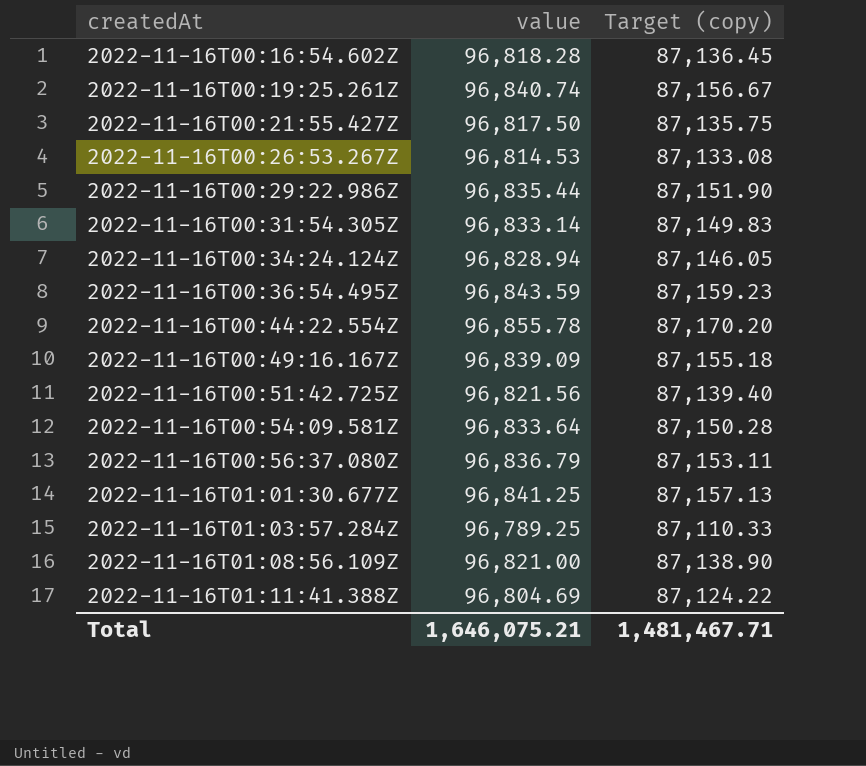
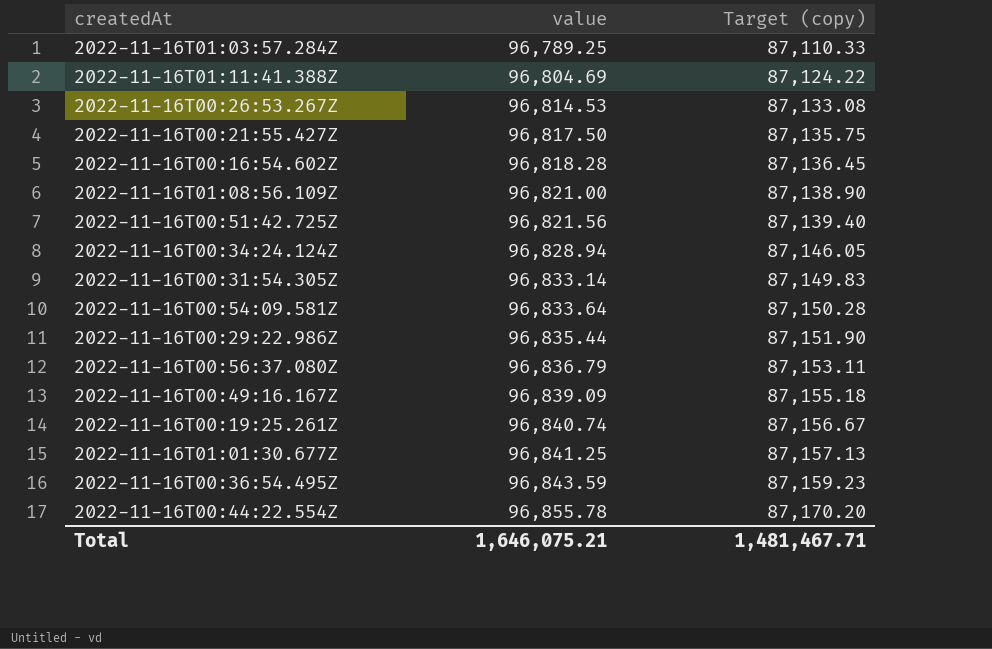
row order: createdAt ascending -> value ascending

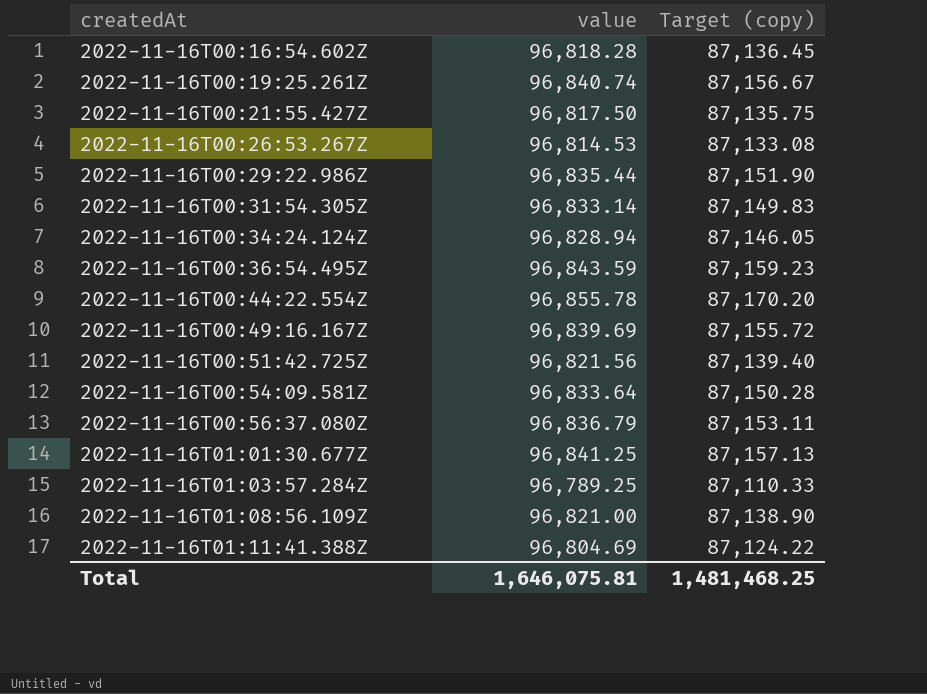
row order: value ascending -> createdAt ascending
2022-11-16T00:49:16.167Z | value: 96,839.09 -> 96,839.69
2022-11-16T00:49:16.167Z | Target (copy): 87,155.18 -> 87,155.72
Total | value: 1,646,075.21 -> 1,646,075.81
Total | Target (copy): 1,481,467.71 -> 1,481,468.25

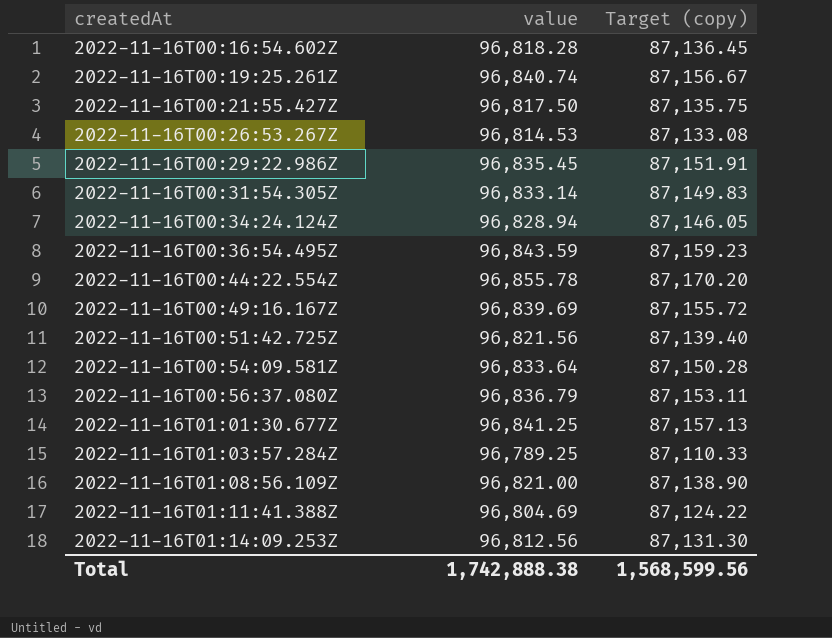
2022-11-16T00:29:22.986Z | value: 96,835.44 -> 96,835.45
2022-11-16T00:29:22.986Z | Target (copy): 87,151.90 -> 87,151.91
row 2022-11-16T01:14:09.253Z: none -> 96,812.56 | 87,131.30
Total | value: 1,646,075.81 -> 1,742,888.38
Total | Target (copy): 1,481,468.25 -> 1,568,599.56

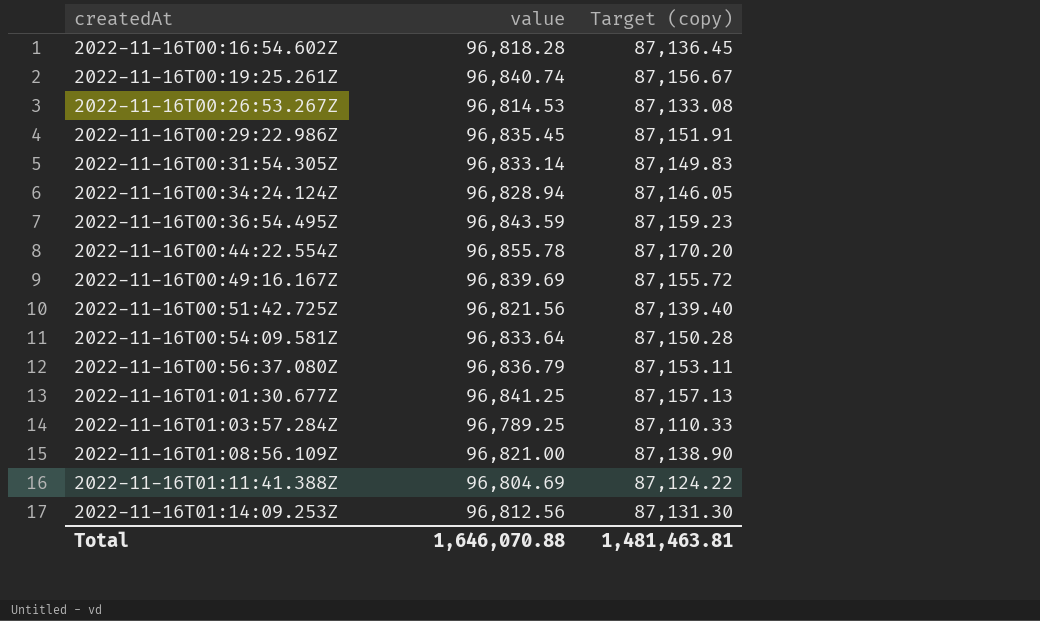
row 2022-11-16T00:21:55.427Z: 96,817.50 | 87,135.75 -> none
Total | value: 1,742,888.38 -> 1,646,070.88
Total | Target (copy): 1,568,599.56 -> 1,481,463.81

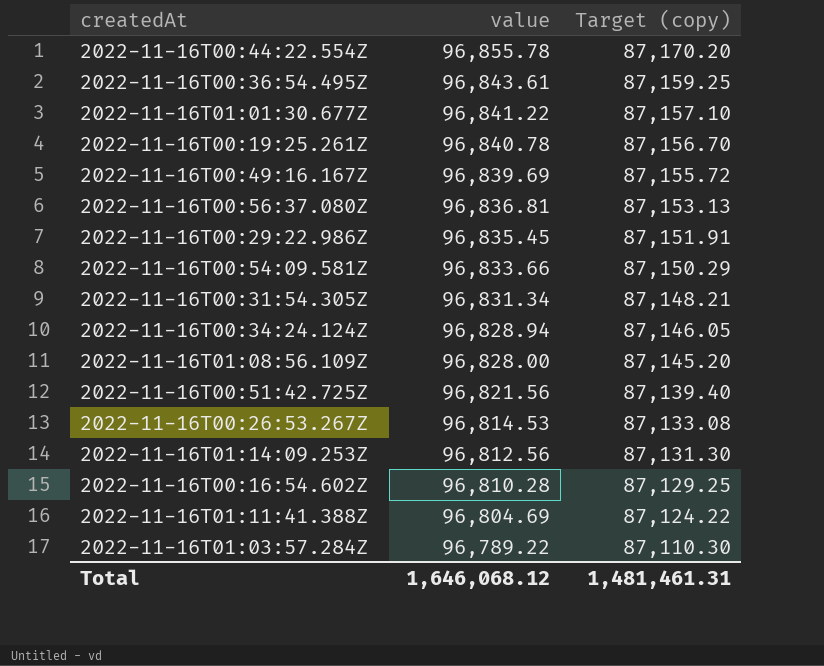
row order: createdAt ascending -> value descending
2022-11-16T00:36:54.495Z | value: 96,843.59 -> 96,843.61
2022-11-16T00:36:54.495Z | Target (copy): 87,159.23 -> 87,159.25
2022-11-16T01:01:30.677Z | value: 96,841.25 -> 96,841.22
2022-11-16T01:01:30.677Z | Target (copy): 87,157.13 -> 87,157.10
2022-11-16T00:19:25.261Z | value: 96,840.74 -> 96,840.78
2022-11-16T00:19:25.261Z | Target (copy): 87,156.67 -> 87,156.70
2022-11-16T00:56:37.080Z | value: 96,836.79 -> 96,836.81
2022-11-16T00:56:37.080Z | Target (copy): 87,153.11 -> 87,153.13
2022-11-16T00:54:09.581Z | value: 96,833.64 -> 96,833.66
2022-11-16T00:54:09.581Z | Target (copy): 87,150.28 -> 87,150.29
2022-11-16T00:31:54.305Z | value: 96,833.14 -> 96,831.34
2022-11-16T00:31:54.305Z | Target (copy): 87,149.83 -> 87,148.21
2022-11-16T01:08:56.109Z | value: 96,821.00 -> 96,828.00
2022-11-16T01:08:56.109Z | Target (copy): 87,138.90 -> 87,145.20
2022-11-16T00:16:54.602Z | value: 96,818.28 -> 96,810.28
2022-11-16T00:16:54.602Z | Target (copy): 87,136.45 -> 87,129.25
2022-11-16T01:03:57.284Z | value: 96,789.25 -> 96,789.22
2022-11-16T01:03:57.284Z | Target (copy): 87,110.33 -> 87,110.30
Total | value: 1,646,070.88 -> 1,646,068.12
Total | Target (copy): 1,481,463.81 -> 1,481,461.31

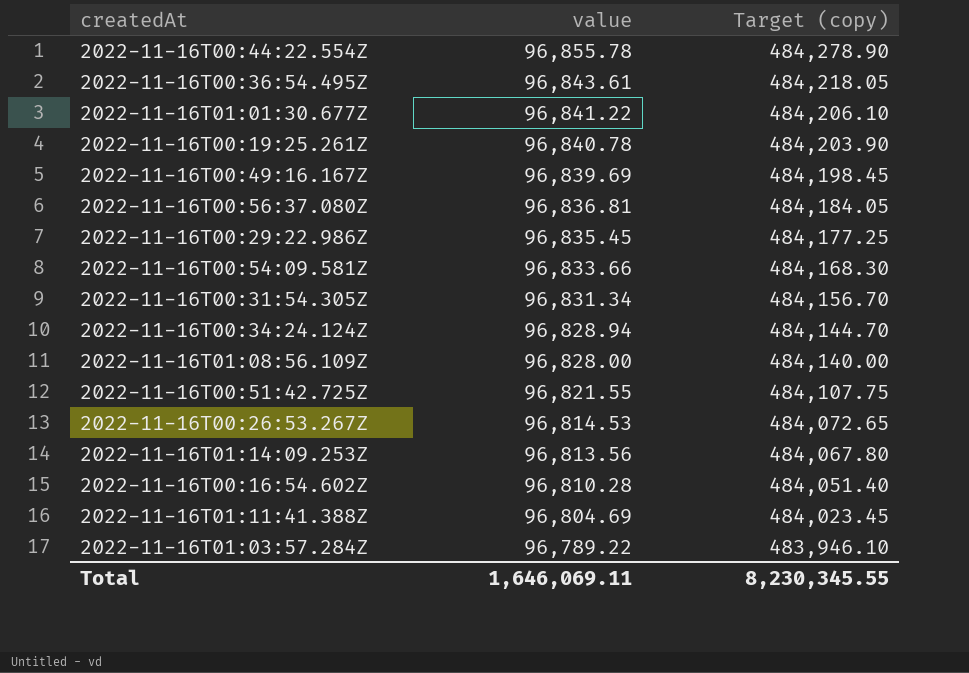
column Target (copy) | formula: [value] * 0.9 -> [value] * 5
2022-11-16T00:51:42.725Z | value: 96,821.56 -> 96,821.55
2022-11-16T01:14:09.253Z | value: 96,812.56 -> 96,813.56
Total | value: 1,646,068.12 -> 1,646,069.11
Total | Target (copy): 1,481,461.31 -> 8,230,345.55

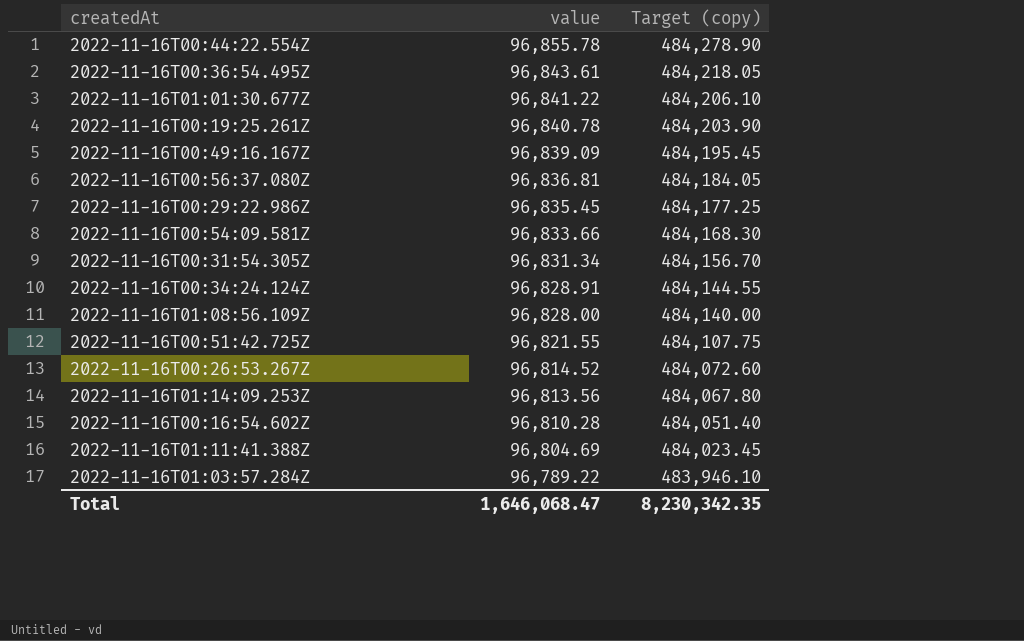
2022-11-16T00:49:16.167Z | value: 96,839.69 -> 96,839.09
2022-11-16T00:49:16.167Z | Target (copy): 484,198.45 -> 484,195.45
2022-11-16T00:34:24.124Z | value: 96,828.94 -> 96,828.91
2022-11-16T00:34:24.124Z | Target (copy): 484,144.70 -> 484,144.55
2022-11-16T00:26:53.267Z | value: 96,814.53 -> 96,814.52
2022-11-16T00:26:53.267Z | Target (copy): 484,072.65 -> 484,072.60
Total | value: 1,646,069.11 -> 1,646,068.47
Total | Target (copy): 8,230,345.55 -> 8,230,342.35

